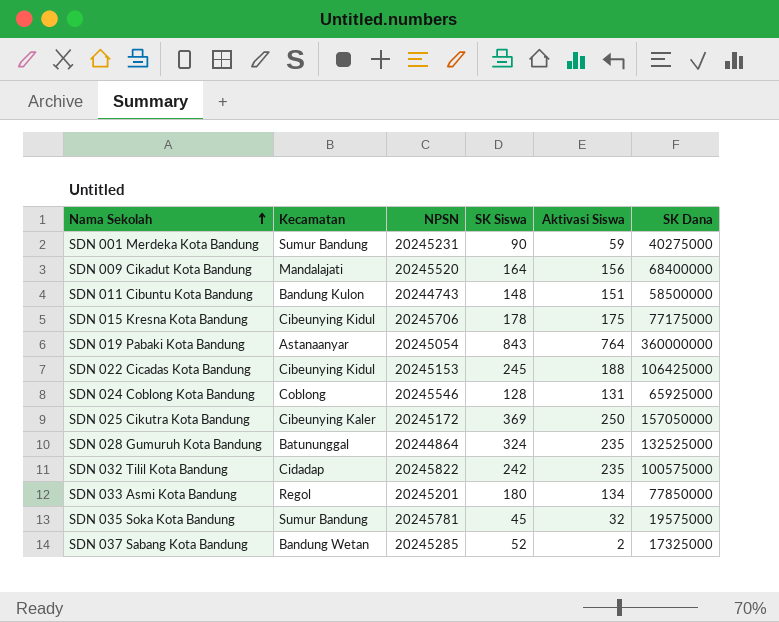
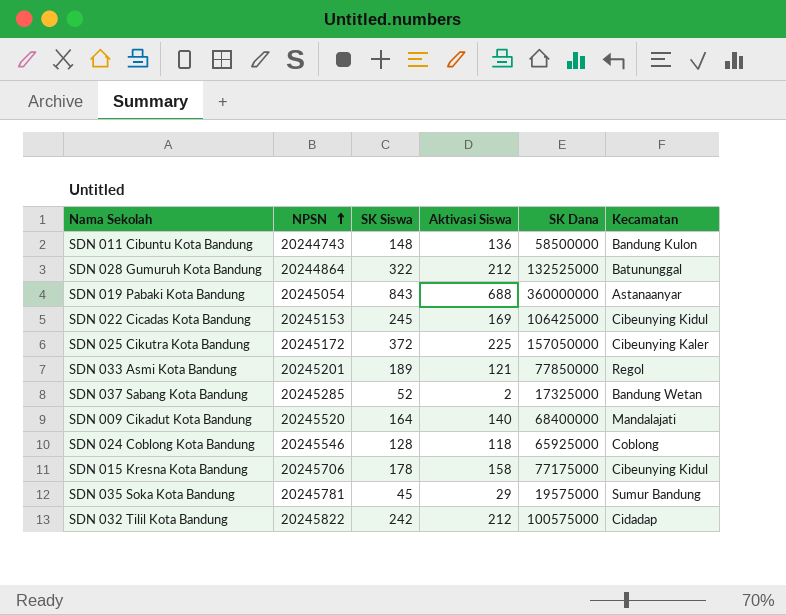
row order: Nama Sekolah ascending -> NPSN ascending
column Kecamatan | position: 2 -> 6
row SDN 001 Merdeka Kota Bandung: Sumur Bandung | 20245231 | 90 | 59 | 40275000 -> none
SDN 011 Cibuntu Kota Bandung | Aktivasi Siswa: 151 -> 136
SDN 028 Gumuruh Kota Bandung | SK Siswa: 324 -> 322
SDN 028 Gumuruh Kota Bandung | Aktivasi Siswa: 235 -> 212
SDN 019 Pabaki Kota Bandung | Aktivasi Siswa: 764 -> 688
SDN 022 Cicadas Kota Bandung | Aktivasi Siswa: 188 -> 169
SDN 025 Cikutra Kota Bandung | SK Siswa: 369 -> 372
SDN 025 Cikutra Kota Bandung | Aktivasi Siswa: 250 -> 225
SDN 033 Asmi Kota Bandung | SK Siswa: 180 -> 189
SDN 033 Asmi Kota Bandung | Aktivasi Siswa: 134 -> 121
SDN 009 Cikadut Kota Bandung | Aktivasi Siswa: 156 -> 140
SDN 024 Coblong Kota Bandung | Aktivasi Siswa: 131 -> 118
SDN 015 Kresna Kota Bandung | Aktivasi Siswa: 175 -> 158
SDN 035 Soka Kota Bandung | Aktivasi Siswa: 32 -> 29
SDN 032 Tilil Kota Bandung | Aktivasi Siswa: 235 -> 212

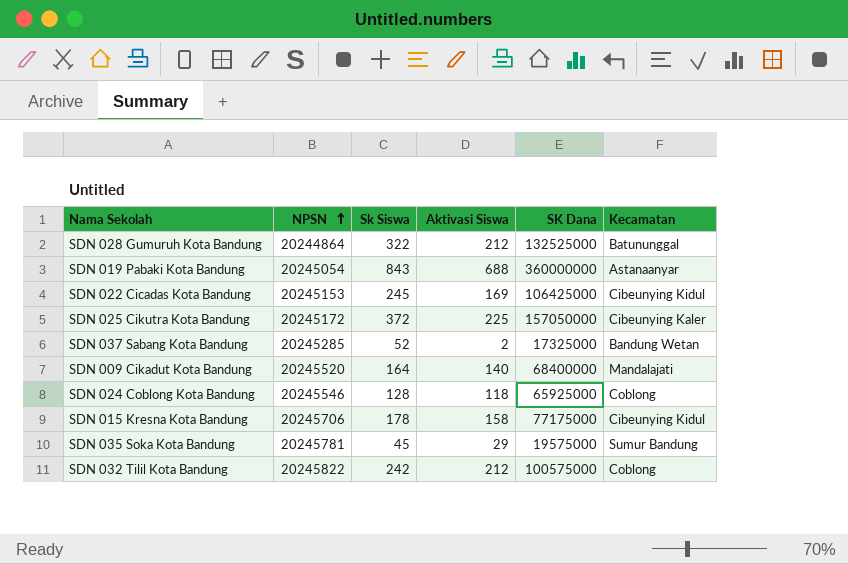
column name: SK Siswa -> Sk Siswa
row SDN 011 Cibuntu Kota Bandung: 20244743 | 148 | 136 | 58500000 | Bandung Kulon -> none
row SDN 033 Asmi Kota Bandung: 20245201 | 189 | 121 | 77850000 | Regol -> none
SDN 032 Tilil Kota Bandung | Kecamatan: Cidadap -> Coblong

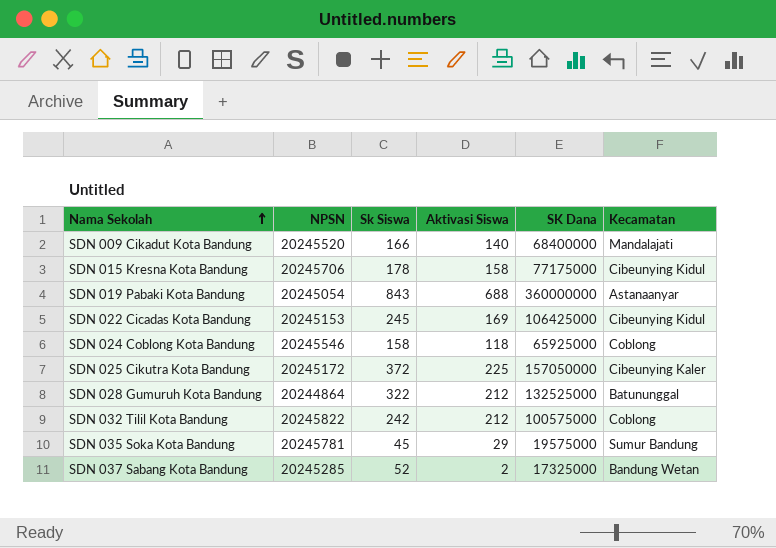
row order: NPSN ascending -> Nama Sekolah ascending
SDN 009 Cikadut Kota Bandung | Sk Siswa: 164 -> 166
SDN 024 Coblong Kota Bandung | Sk Siswa: 128 -> 158

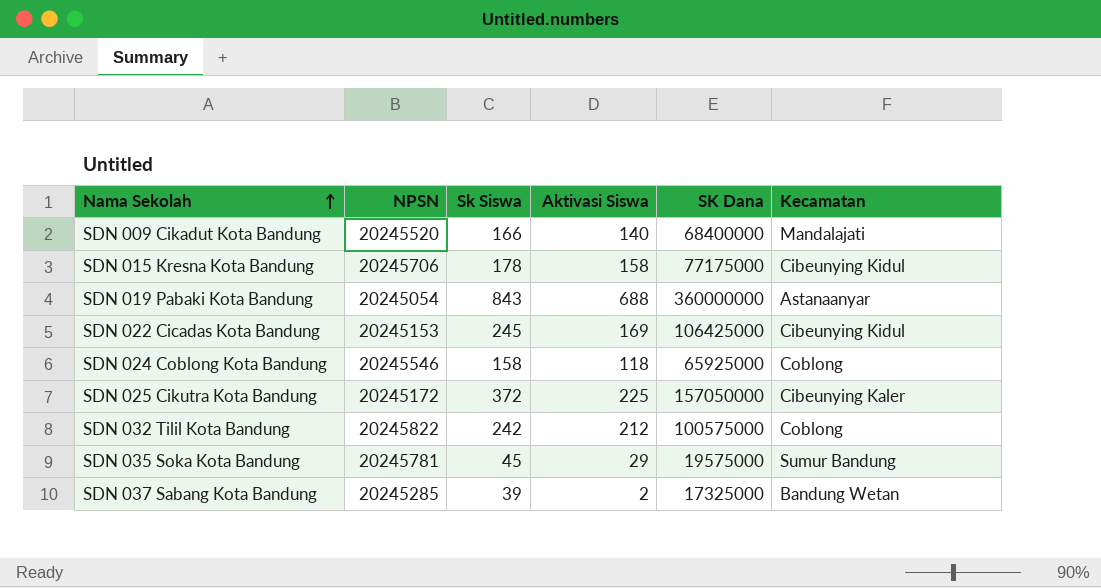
row SDN 028 Gumuruh Kota Bandung: 20244864 | 322 | 212 | 132525000 | Batununggal -> none
SDN 037 Sabang Kota Bandung | Sk Siswa: 52 -> 39

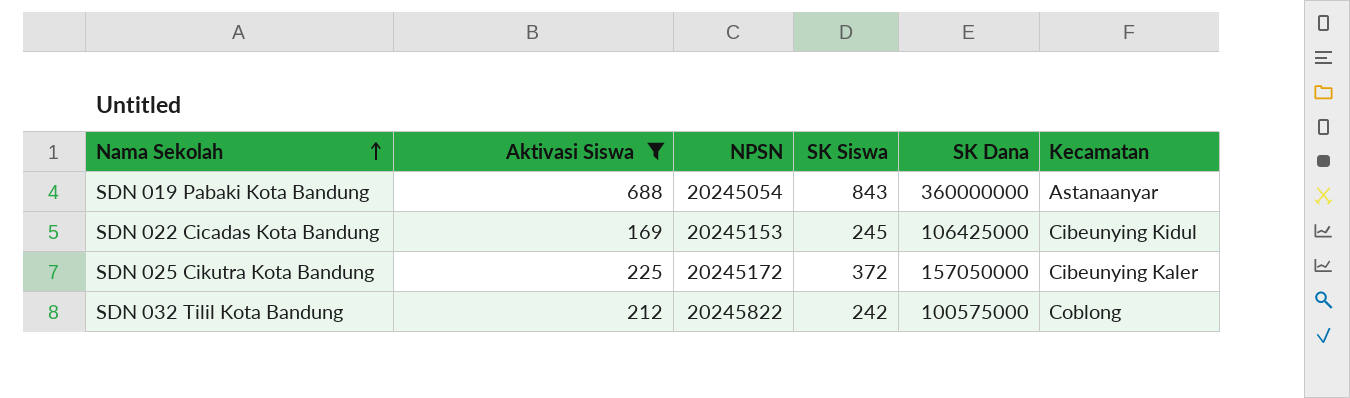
filter: none -> Aktivasi Siswa >= 169
column Aktivasi Siswa | position: 4 -> 2
column name: Sk Siswa -> SK Siswa

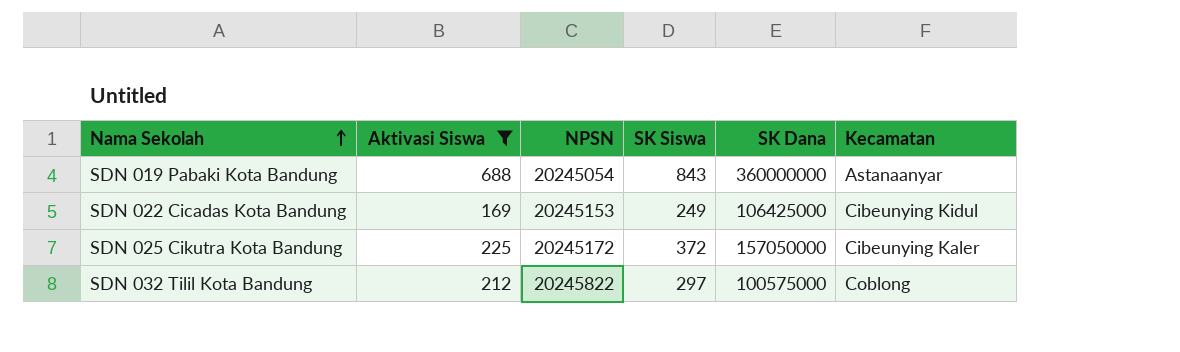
SDN 022 Cicadas Kota Bandung | SK Siswa: 245 -> 249
SDN 032 Tilil Kota Bandung | SK Siswa: 242 -> 297

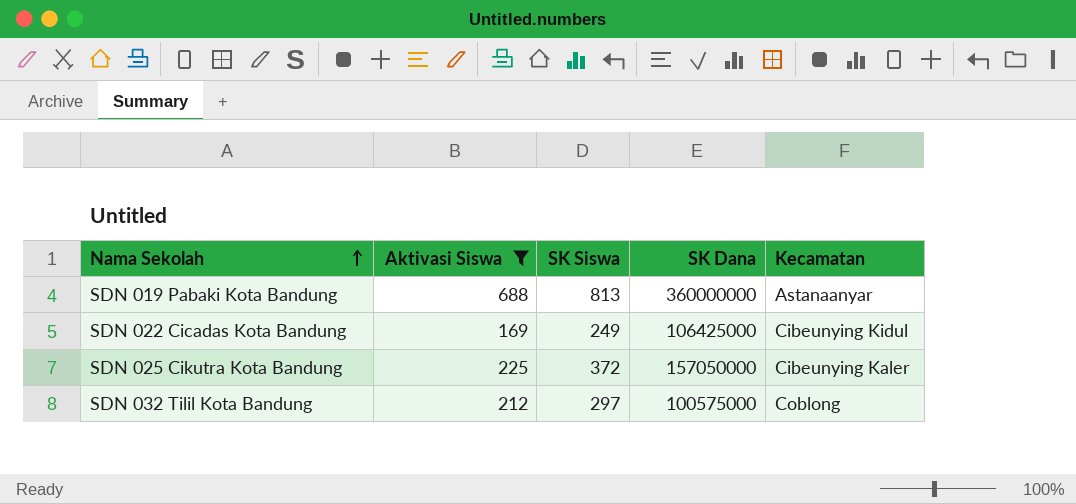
column NPSN | position: 3 -> none
SDN 019 Pabaki Kota Bandung | SK Siswa: 843 -> 813

